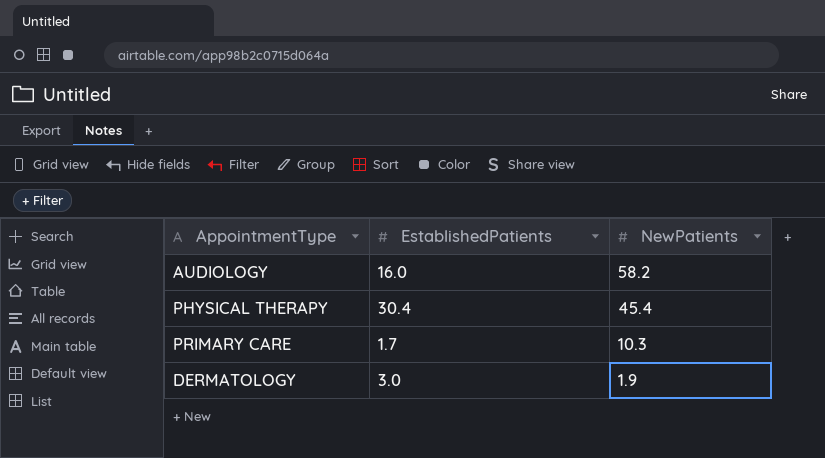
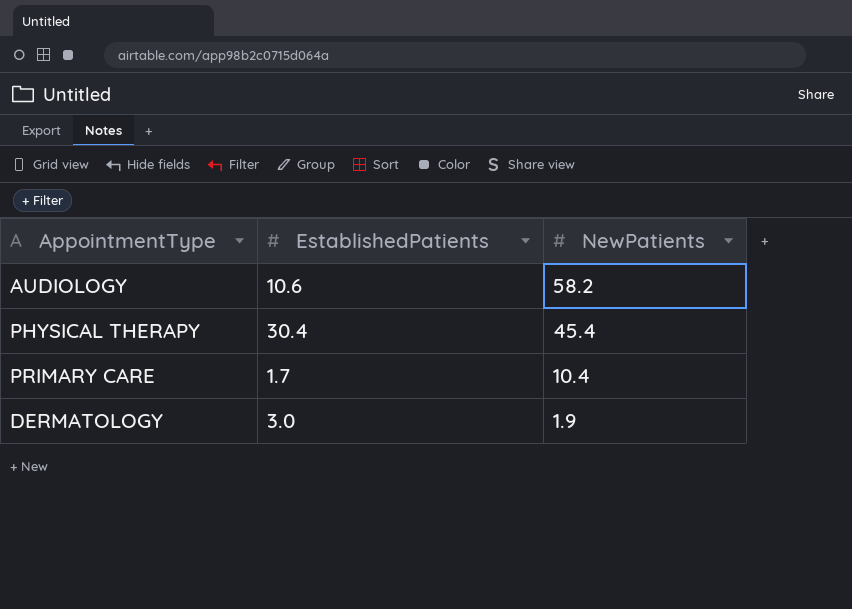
AUDIOLOGY | EstablishedPatients: 16.0 -> 10.6
PRIMARY CARE | NewPatients: 10.3 -> 10.4

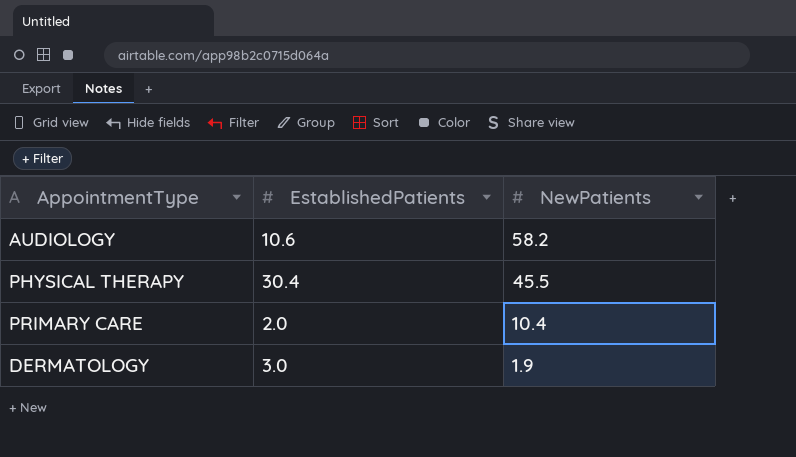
PHYSICAL THERAPY | NewPatients: 45.4 -> 45.5
PRIMARY CARE | EstablishedPatients: 1.7 -> 2.0

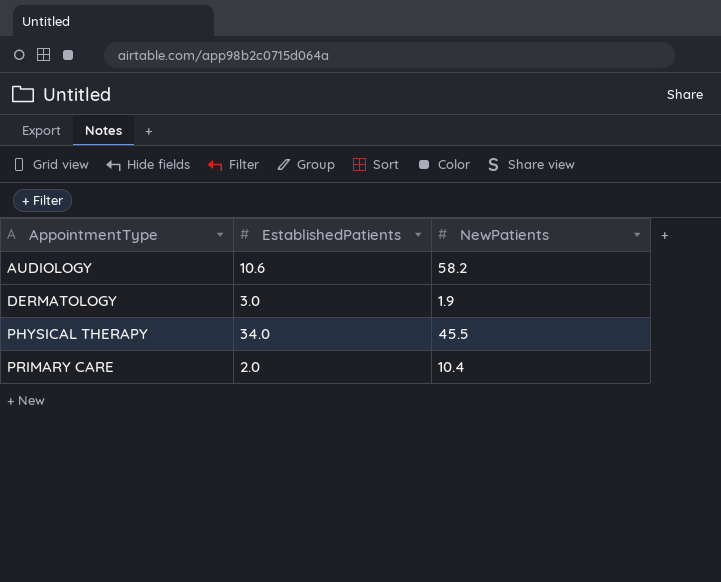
row order: NewPatients descending -> AppointmentType ascending
PHYSICAL THERAPY | EstablishedPatients: 30.4 -> 34.0

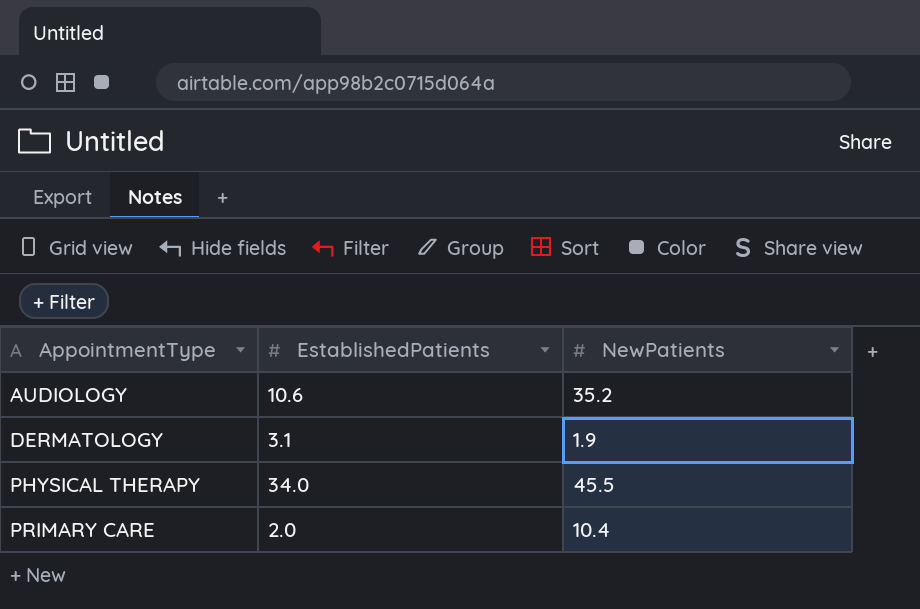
AUDIOLOGY | NewPatients: 58.2 -> 35.2
DERMATOLOGY | EstablishedPatients: 3.0 -> 3.1

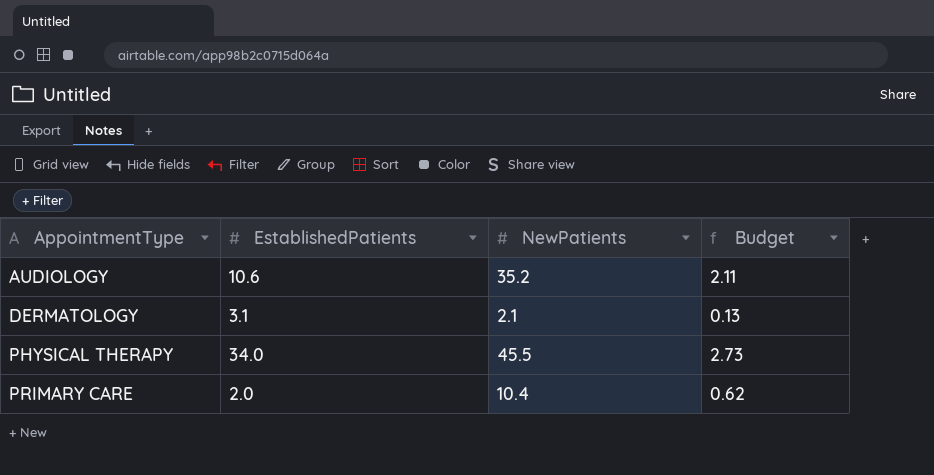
column Budget | formula: none -> [NewPatients] * 0.06
DERMATOLOGY | NewPatients: 1.9 -> 2.1

